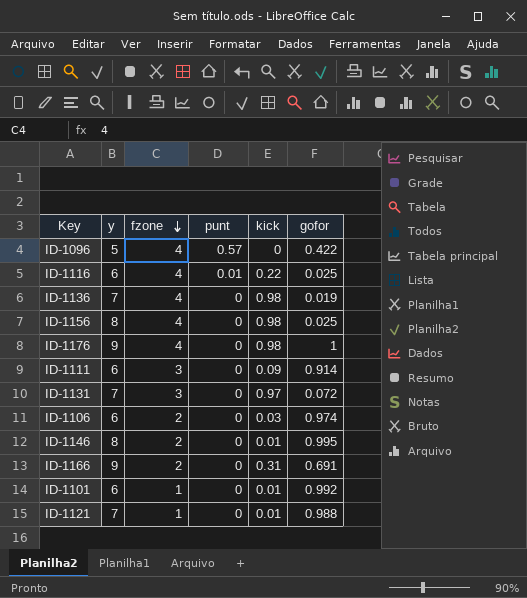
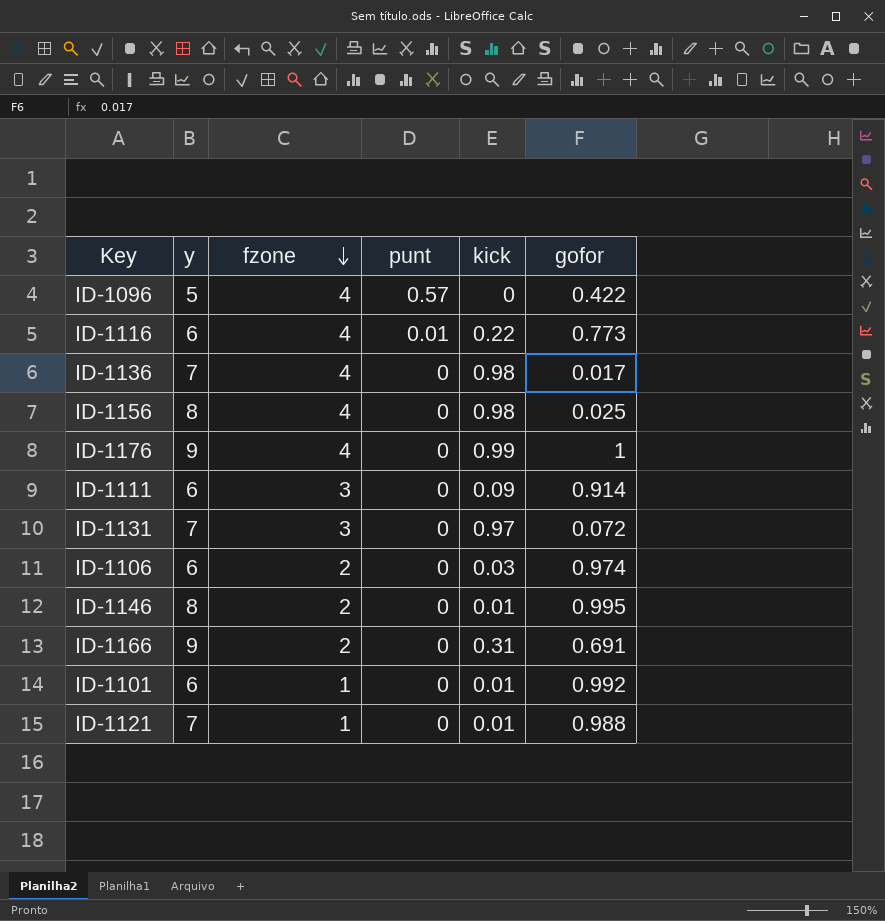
ID-1116 | gofor: 0.025 -> 0.773
ID-1136 | gofor: 0.019 -> 0.017
ID-1176 | kick: 0.98 -> 0.99

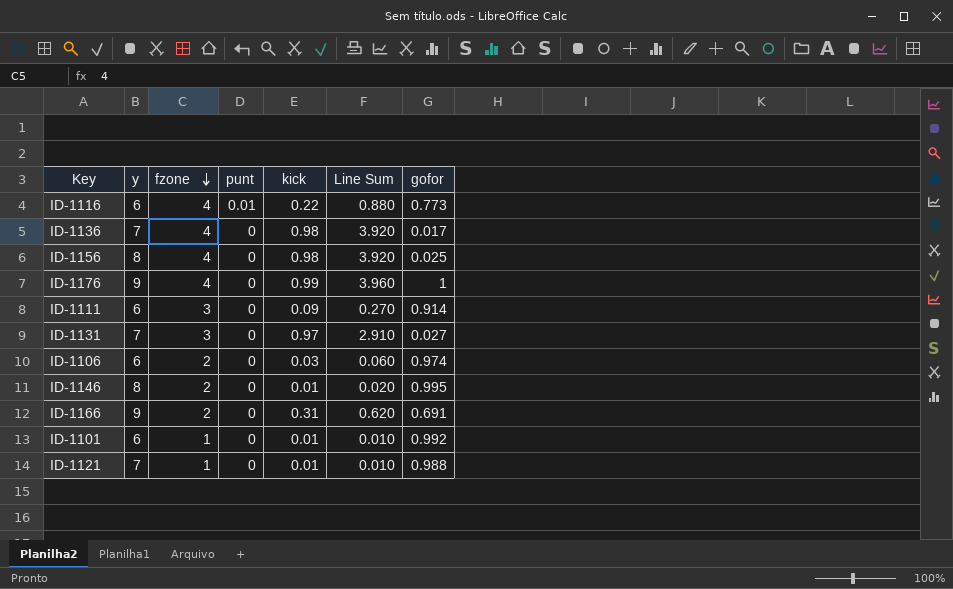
column Line Sum | formula: none -> [fzone] * [kick]
row ID-1096: 5 | 4 | 0.57 | 0 | 0.422 -> none
ID-1131 | gofor: 0.072 -> 0.027

